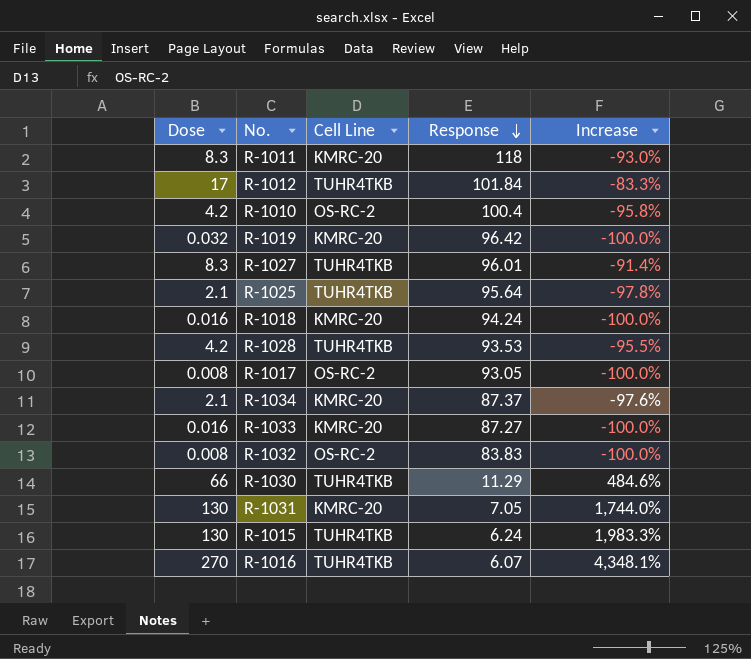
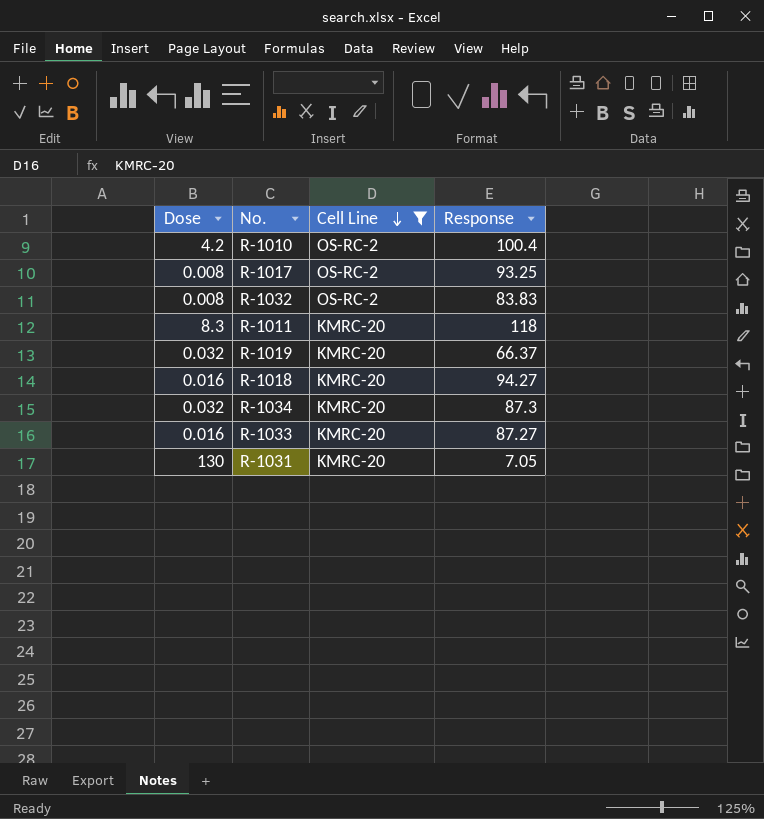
filter: none -> Cell Line != TUHR4TKB
row order: Response descending -> Cell Line descending
column Increase | formula: ([Dose] - [Response]) / [Response] -> none
R-1017 | Response: 93.05 -> 93.25
R-1019 | Response: 96.42 -> 66.37
R-1018 | Response: 94.24 -> 94.27
R-1034 | Dose: 2.1 -> 0.032
R-1034 | Response: 87.37 -> 87.3

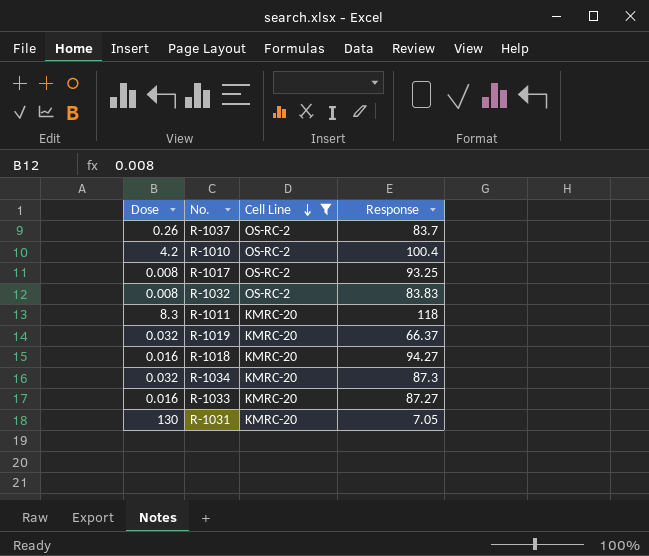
row R-1037: none -> 0.26 | OS-RC-2 | 83.7

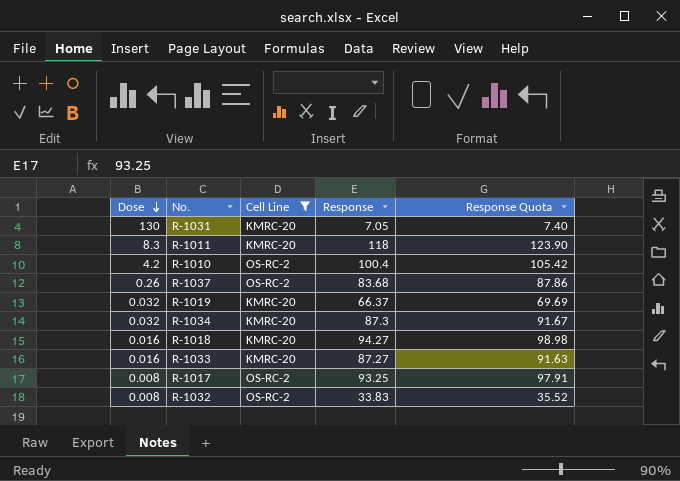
row order: Cell Line descending -> Dose descending
column Response Quota | formula: none -> [Response] * 1.05
R-1037 | Response: 83.7 -> 83.68
R-1032 | Response: 83.83 -> 33.83

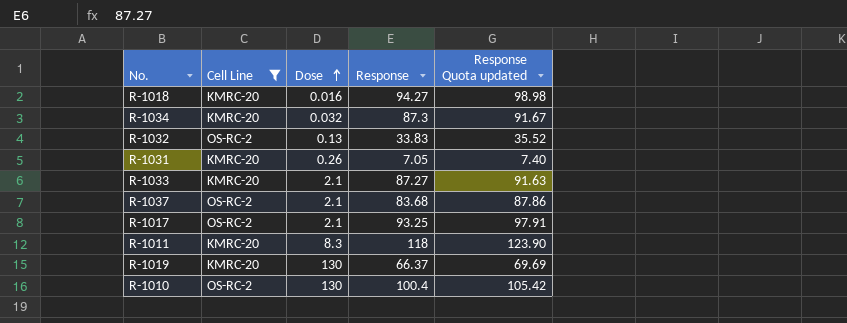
row order: Dose descending -> Dose ascending
column Dose | position: 1 -> 3
column name: Response Quota -> Response Quota updated
R-1032 | Dose: 0.008 -> 0.13
R-1031 | Dose: 130 -> 0.26
R-1033 | Dose: 0.016 -> 2.1
R-1037 | Dose: 0.26 -> 2.1
R-1017 | Dose: 0.008 -> 2.1
R-1019 | Dose: 0.032 -> 130
R-1010 | Dose: 4.2 -> 130

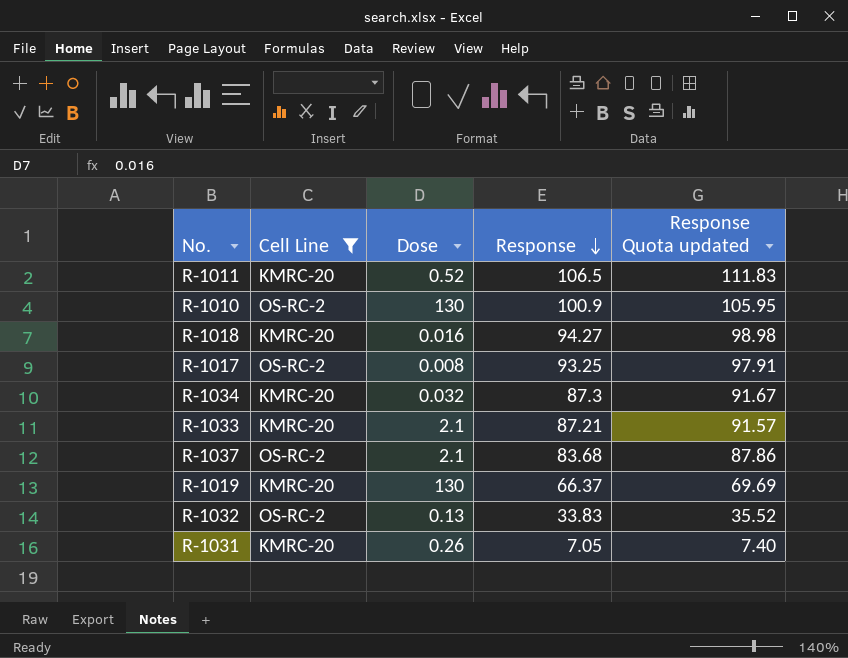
row order: Dose ascending -> Response descending
R-1011 | Dose: 8.3 -> 0.52
R-1011 | Response: 118 -> 106.5
R-1011 | Response Quota updated: 123.90 -> 111.83
R-1010 | Response: 100.4 -> 100.9
R-1010 | Response Quota updated: 105.42 -> 105.95
R-1017 | Dose: 2.1 -> 0.008
R-1033 | Response: 87.27 -> 87.21
R-1033 | Response Quota updated: 91.63 -> 91.57

